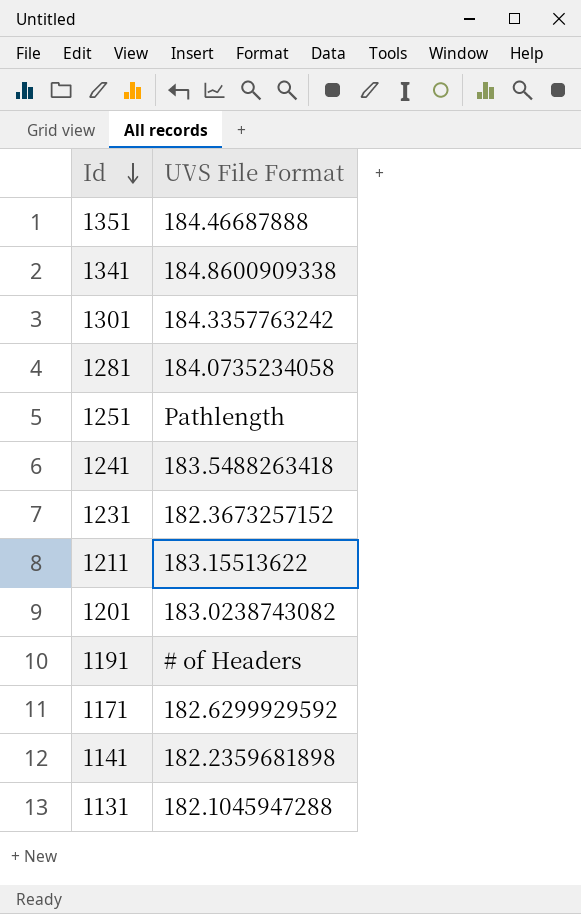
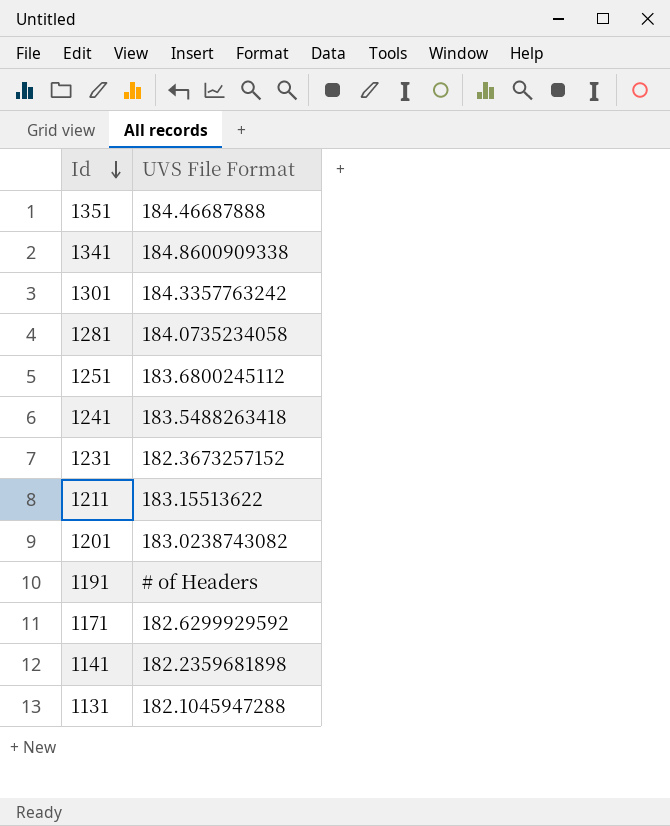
1251 | UVS File Format: Pathlength -> 183.6800245112

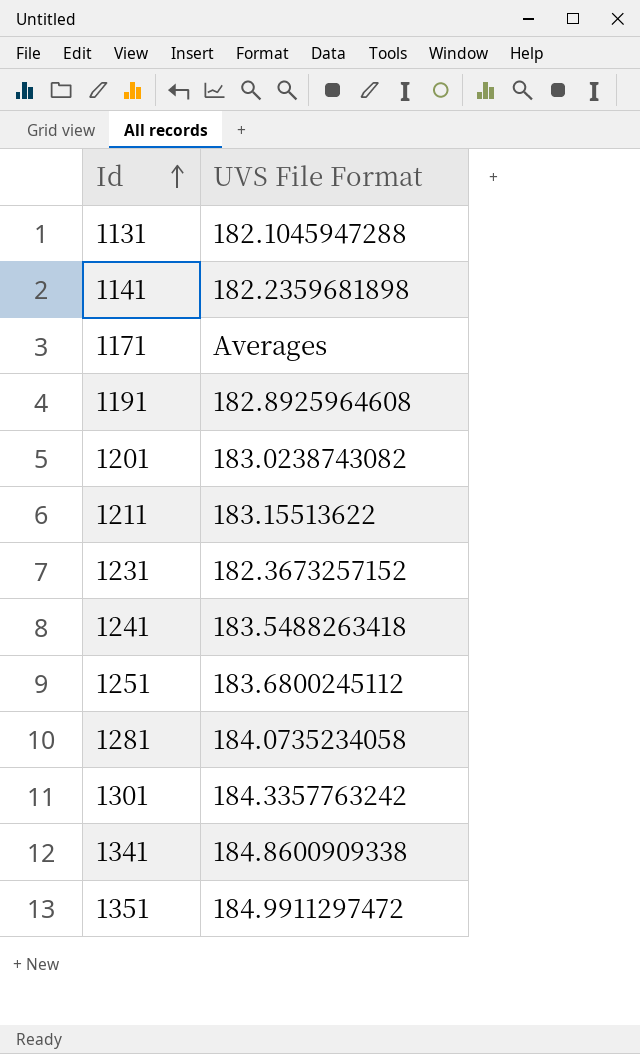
row order: Id descending -> Id ascending
1171 | UVS File Format: 182.6299929592 -> Averages
1191 | UVS File Format: # of Headers -> 182.8925964608
1351 | UVS File Format: 184.46687888 -> 184.9911297472

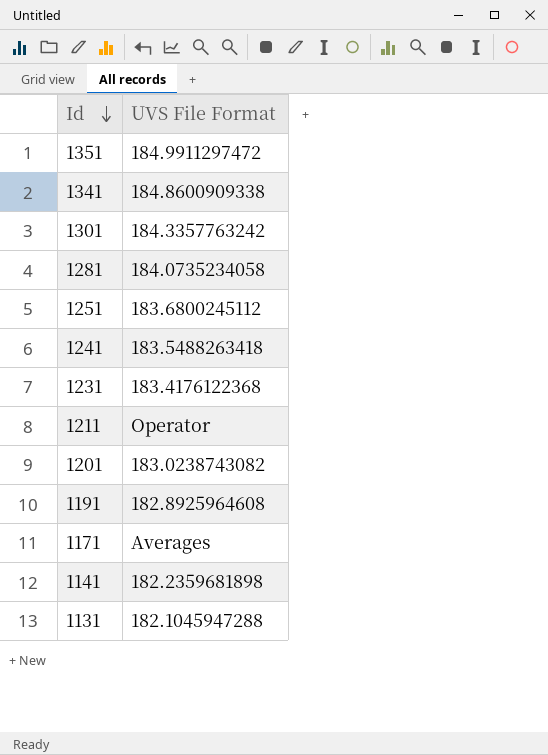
row order: Id ascending -> Id descending
1231 | UVS File Format: 182.3673257152 -> 183.4176122368
1211 | UVS File Format: 183.15513622 -> Operator

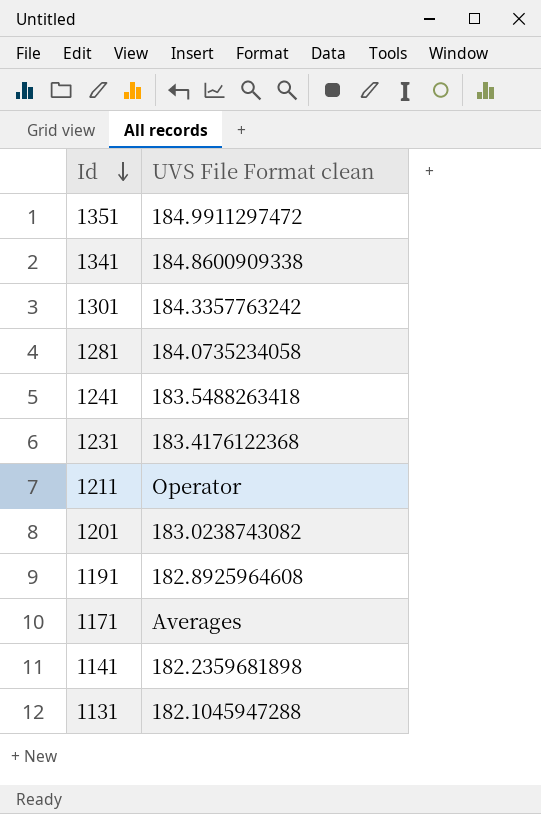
column name: UVS File Format -> UVS File Format clean
row 1251: 183.6800245112 -> none

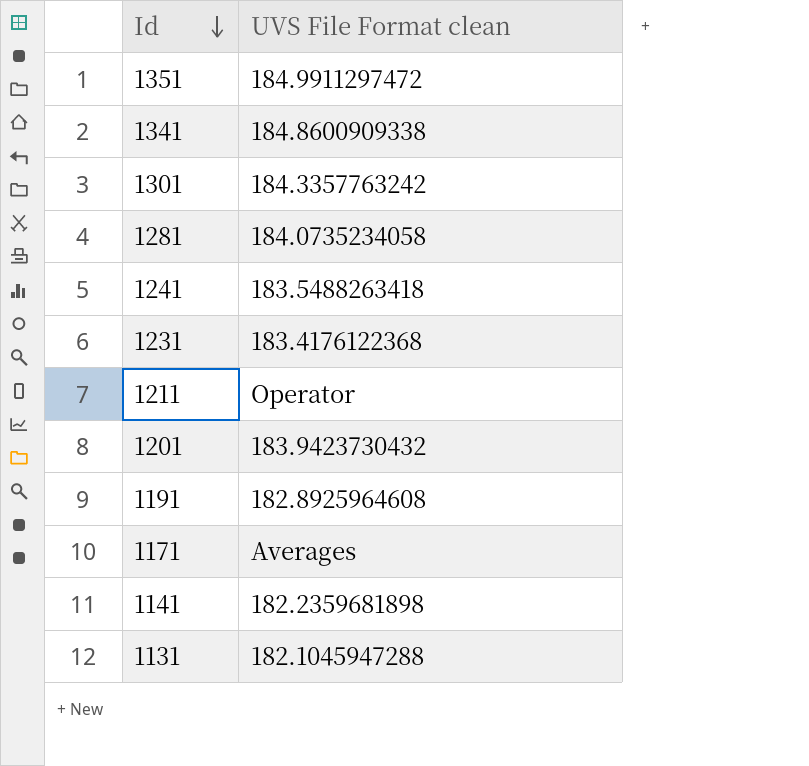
1201 | UVS File Format clean: 183.0238743082 -> 183.9423730432

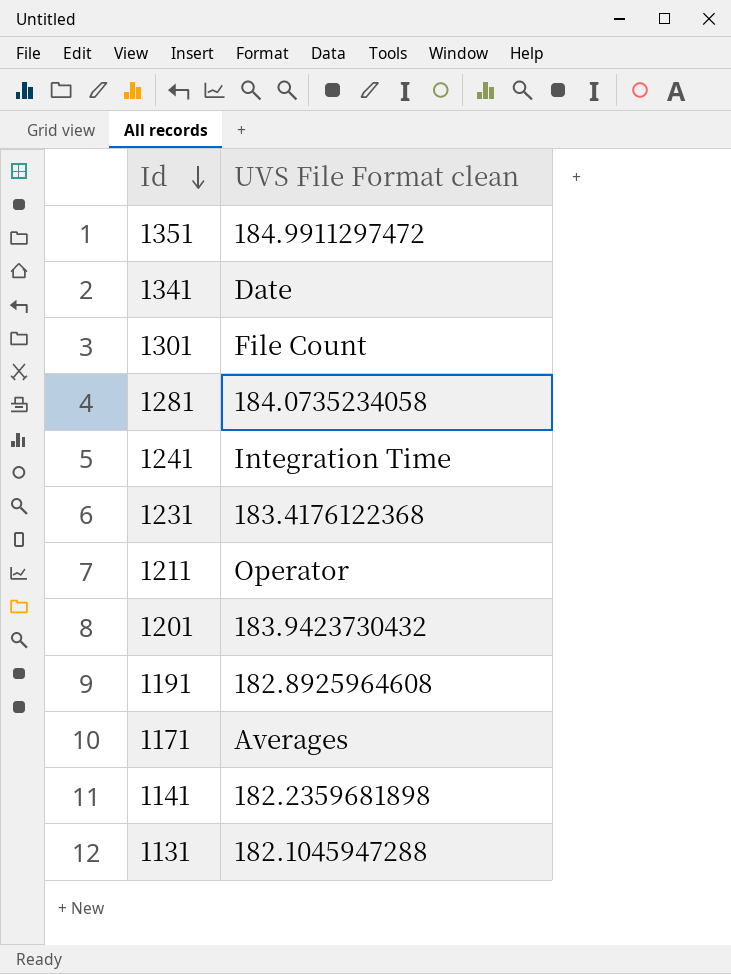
1341 | UVS File Format clean: 184.8600909338 -> Date
1301 | UVS File Format clean: 184.3357763242 -> File Count
1241 | UVS File Format clean: 183.5488263418 -> Integration Time

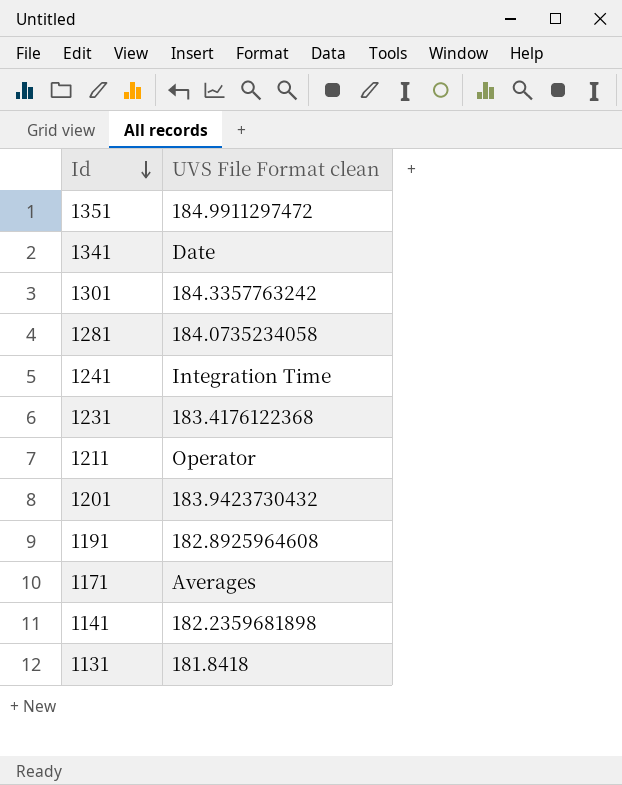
1301 | UVS File Format clean: File Count -> 184.3357763242
1131 | UVS File Format clean: 182.1045947288 -> 181.8418

